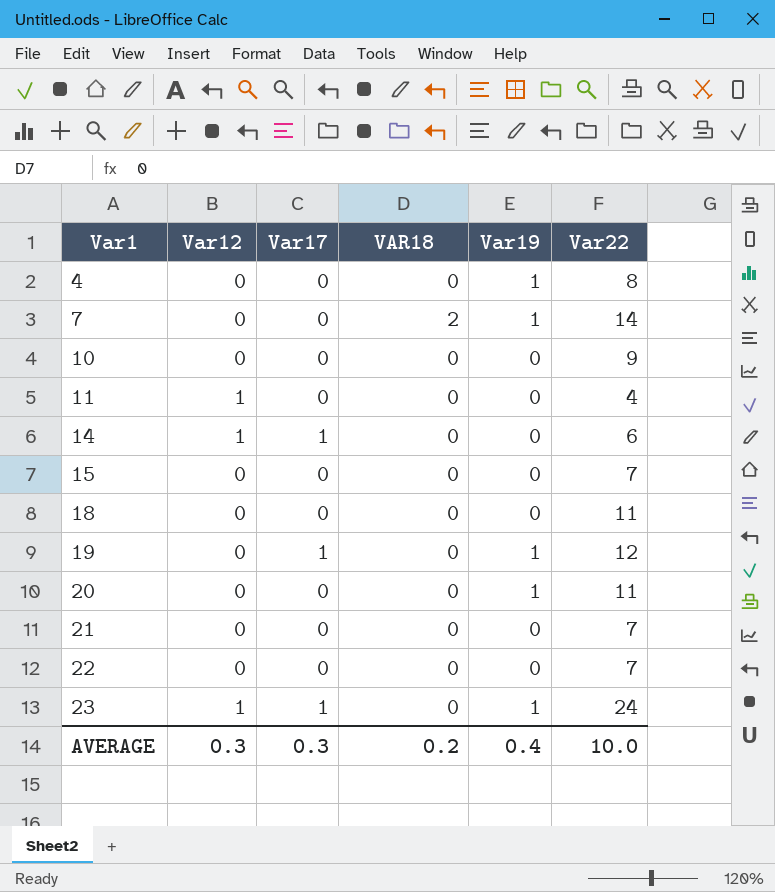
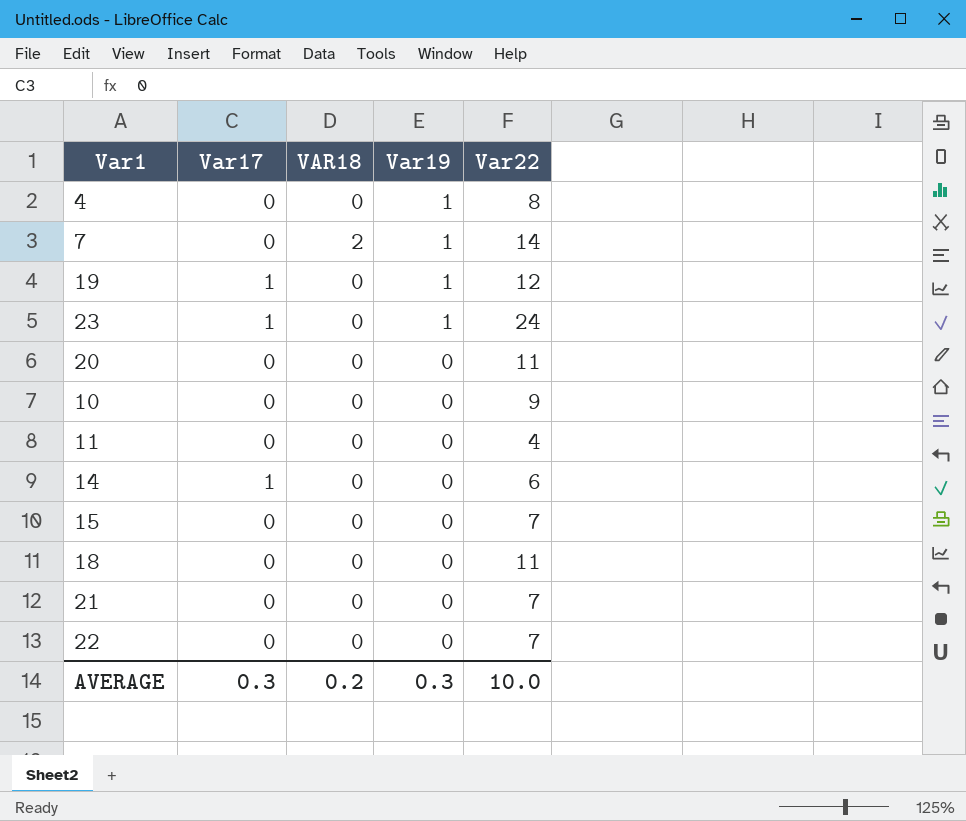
row order: Var1 ascending -> Var19 descending
column Var12 | position: 2 -> none
20 | Var19: 1 -> 0
AVERAGE | Var19: 0.4 -> 0.3

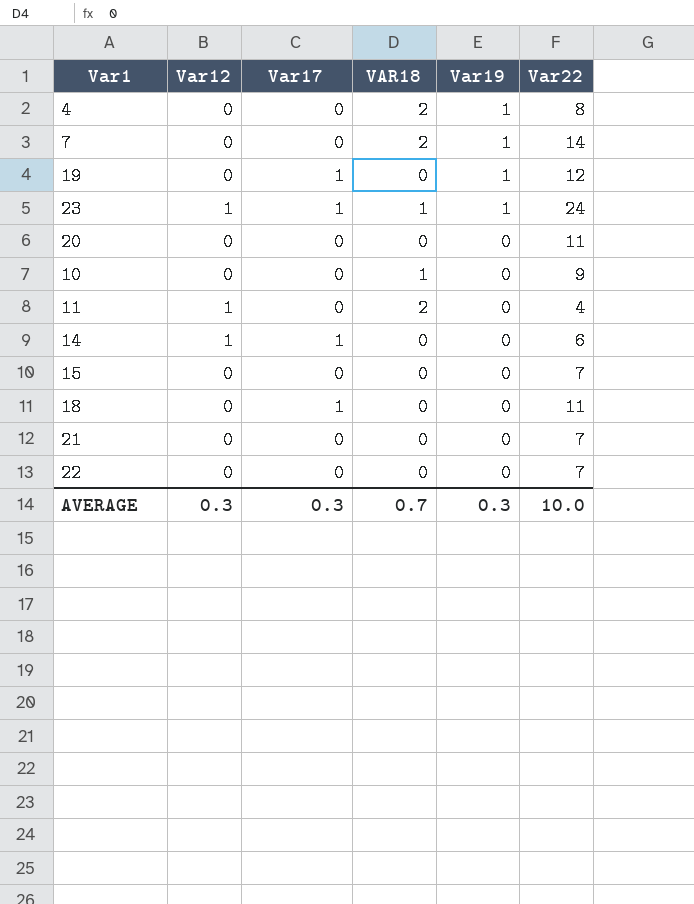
column Var12 | position: none -> 2
4 | VAR18: 0 -> 2
23 | VAR18: 0 -> 1
10 | VAR18: 0 -> 1
11 | VAR18: 0 -> 2
18 | Var17: 0 -> 1
AVERAGE | VAR18: 0.2 -> 0.7

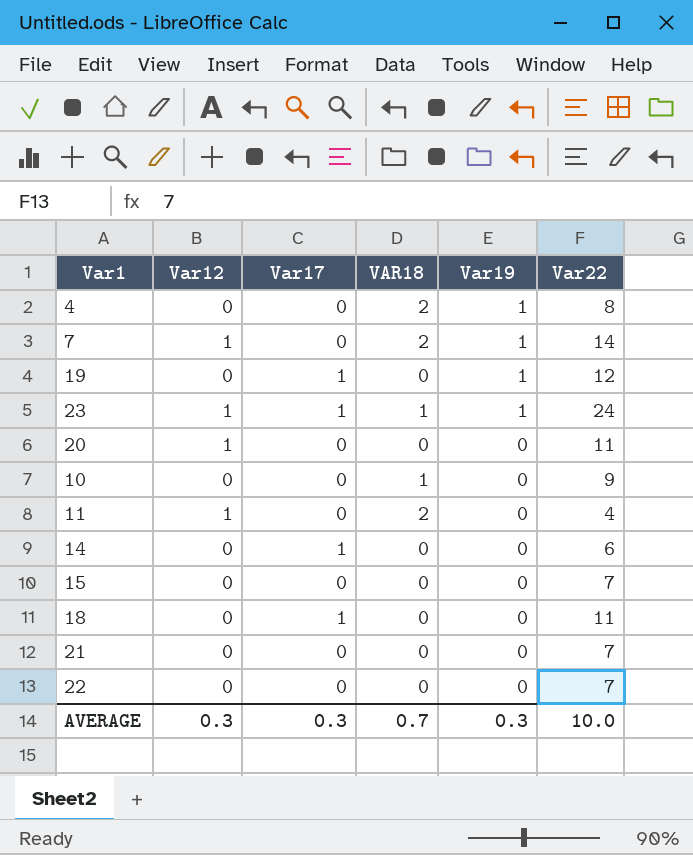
7 | Var12: 0 -> 1
20 | Var12: 0 -> 1
14 | Var12: 1 -> 0

